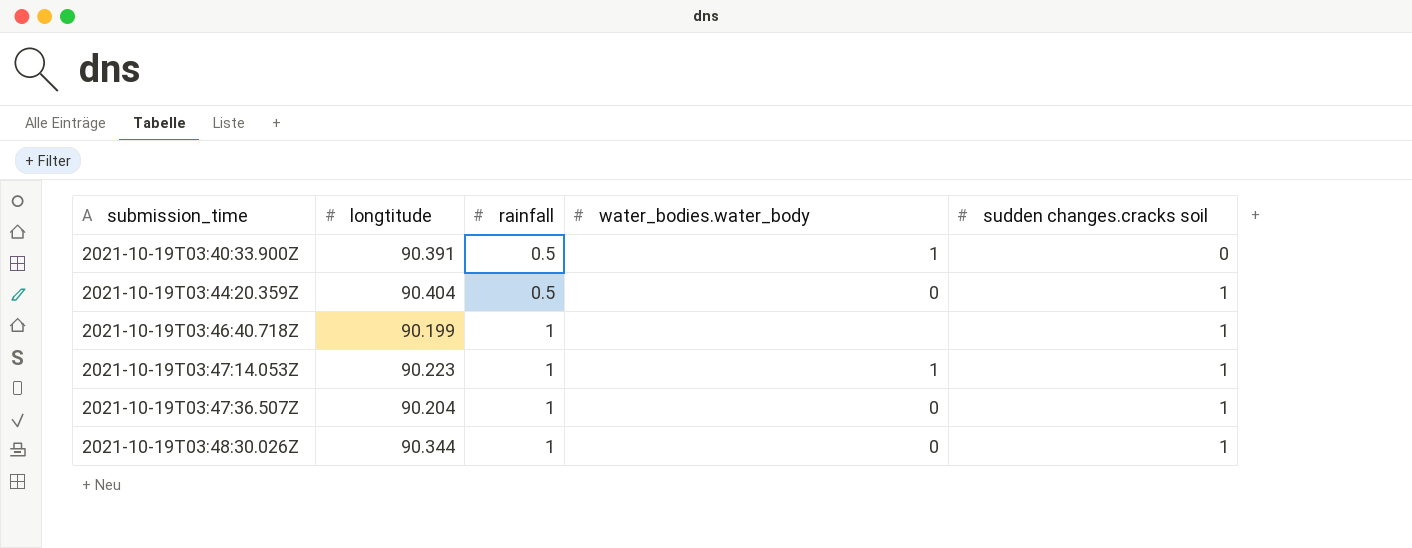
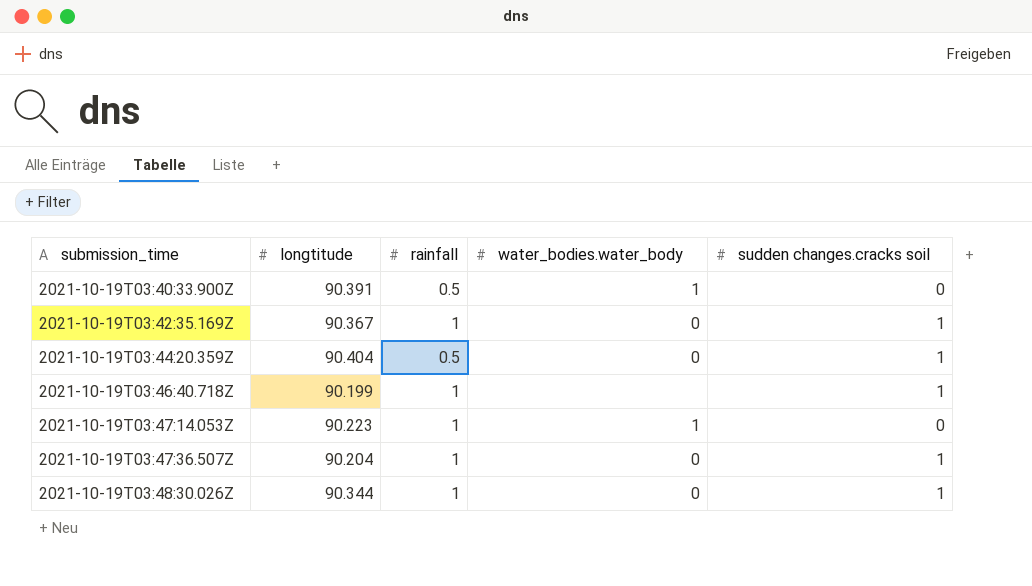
row 2021-10-19T03:42:35.169Z: none -> 90.367 | 1 | 0 | 1
2021-10-19T03:47:14.053Z | sudden changes.cracks soil: 1 -> 0

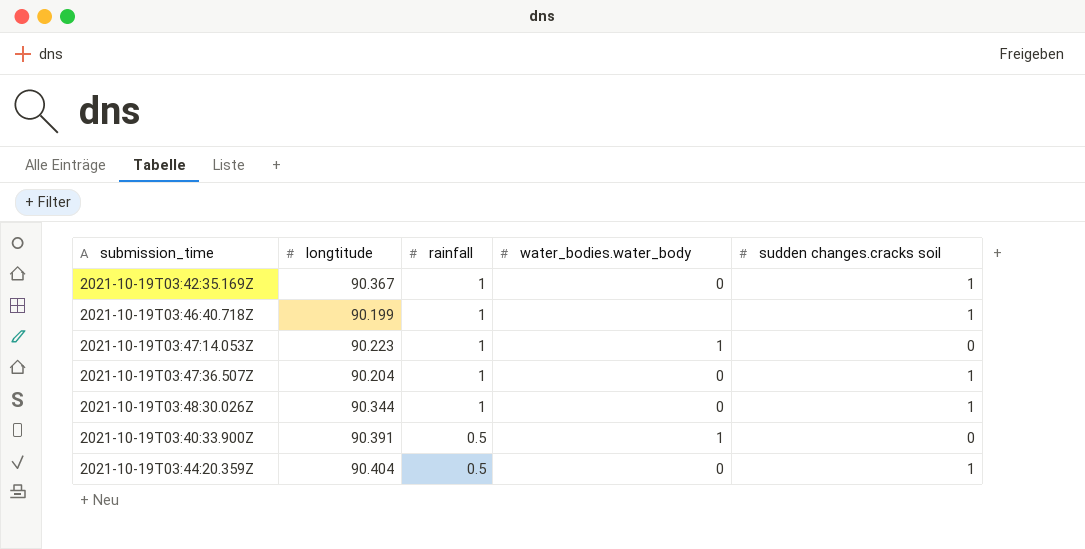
row order: submission_time ascending -> rainfall descending

